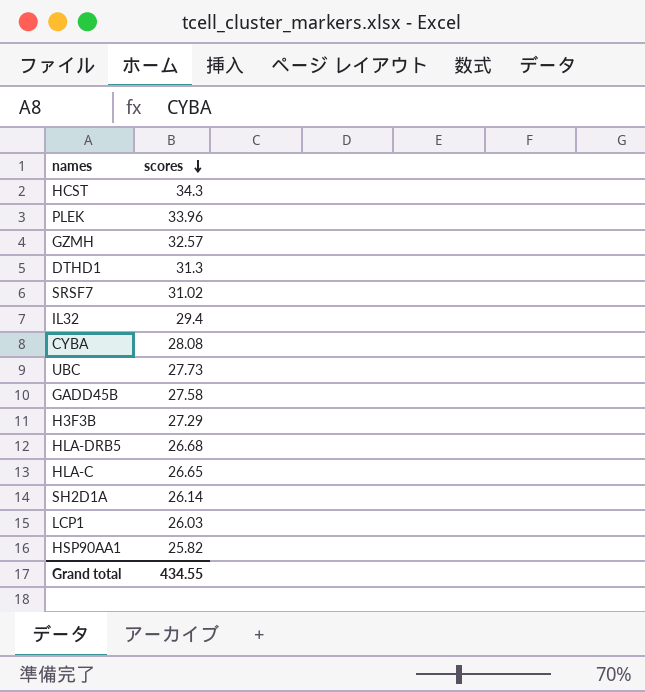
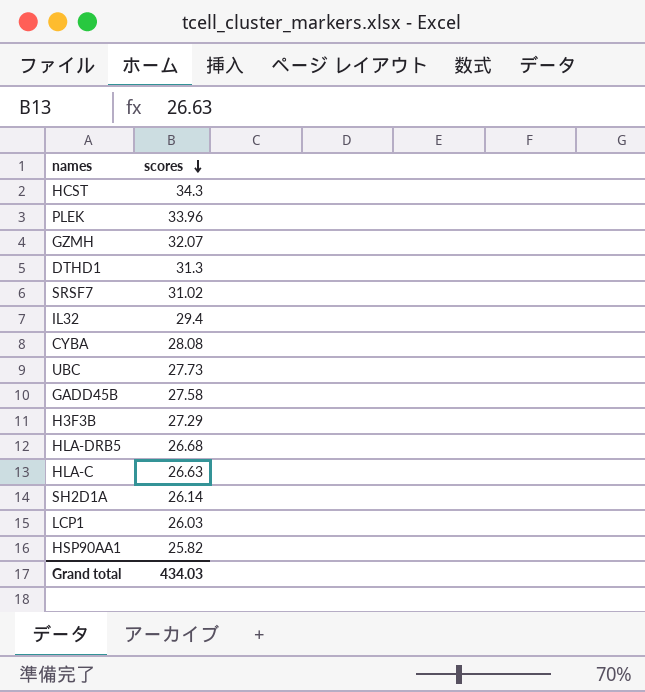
GZMH | scores: 32.57 -> 32.07
HLA-C | scores: 26.65 -> 26.63
Grand total | scores: 434.55 -> 434.03

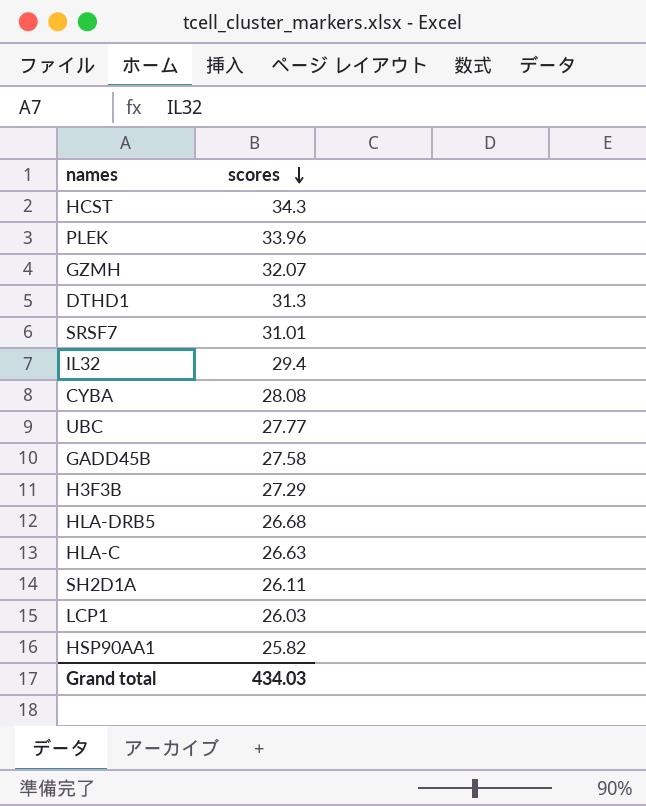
SRSF7 | scores: 31.02 -> 31.01
UBC | scores: 27.73 -> 27.77
SH2D1A | scores: 26.14 -> 26.11

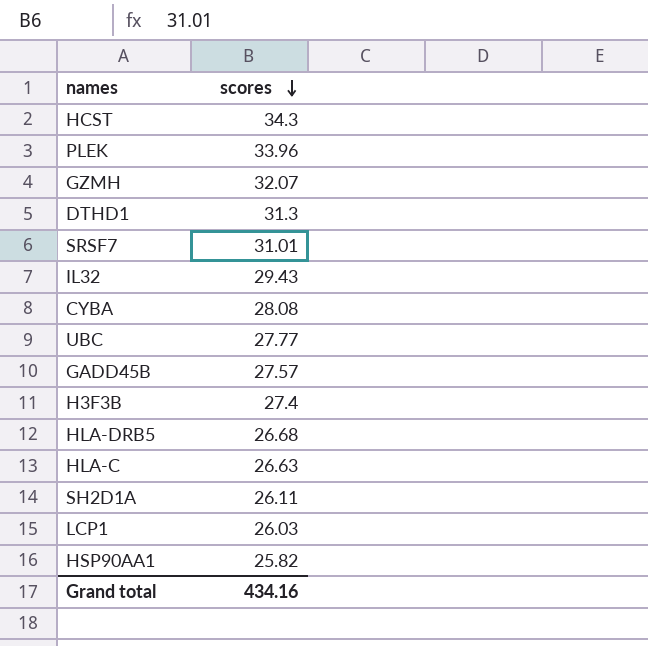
IL32 | scores: 29.4 -> 29.43
GADD45B | scores: 27.58 -> 27.57
H3F3B | scores: 27.29 -> 27.4
Grand total | scores: 434.03 -> 434.16

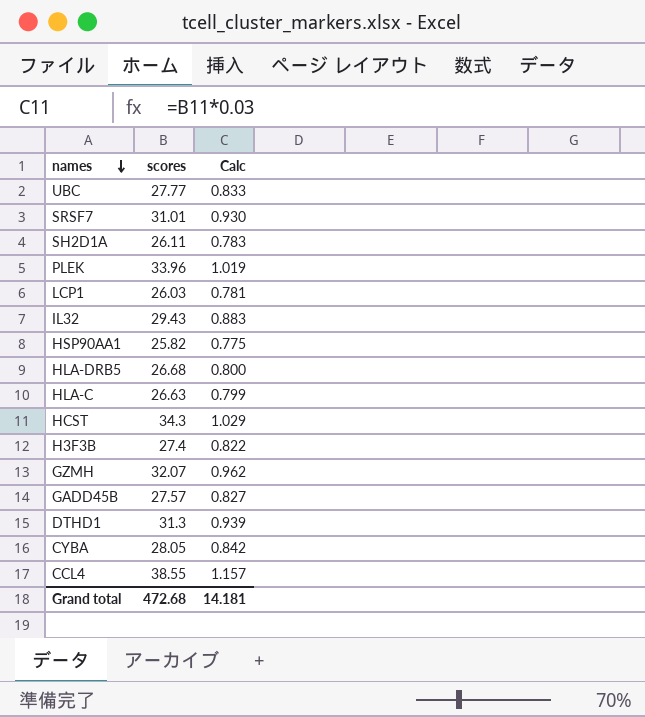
row order: scores descending -> names descending
column Calc | formula: none -> [scores] * 0.03
CYBA | scores: 28.08 -> 28.05
row CCL4: none -> 38.55 | 1.157
Grand total | scores: 434.16 -> 472.68

